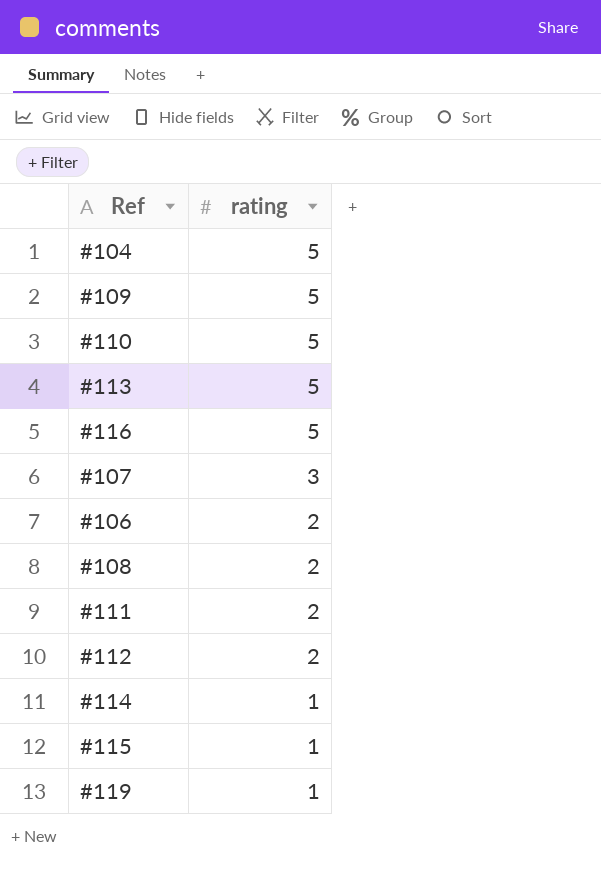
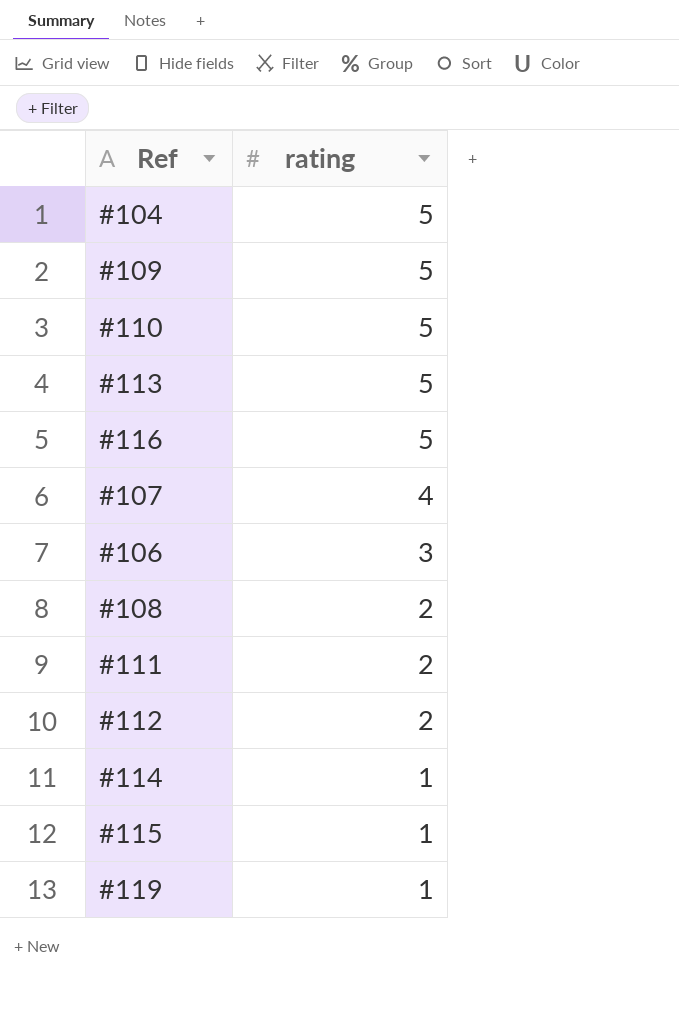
#107 | rating: 3 -> 4
#106 | rating: 2 -> 3

